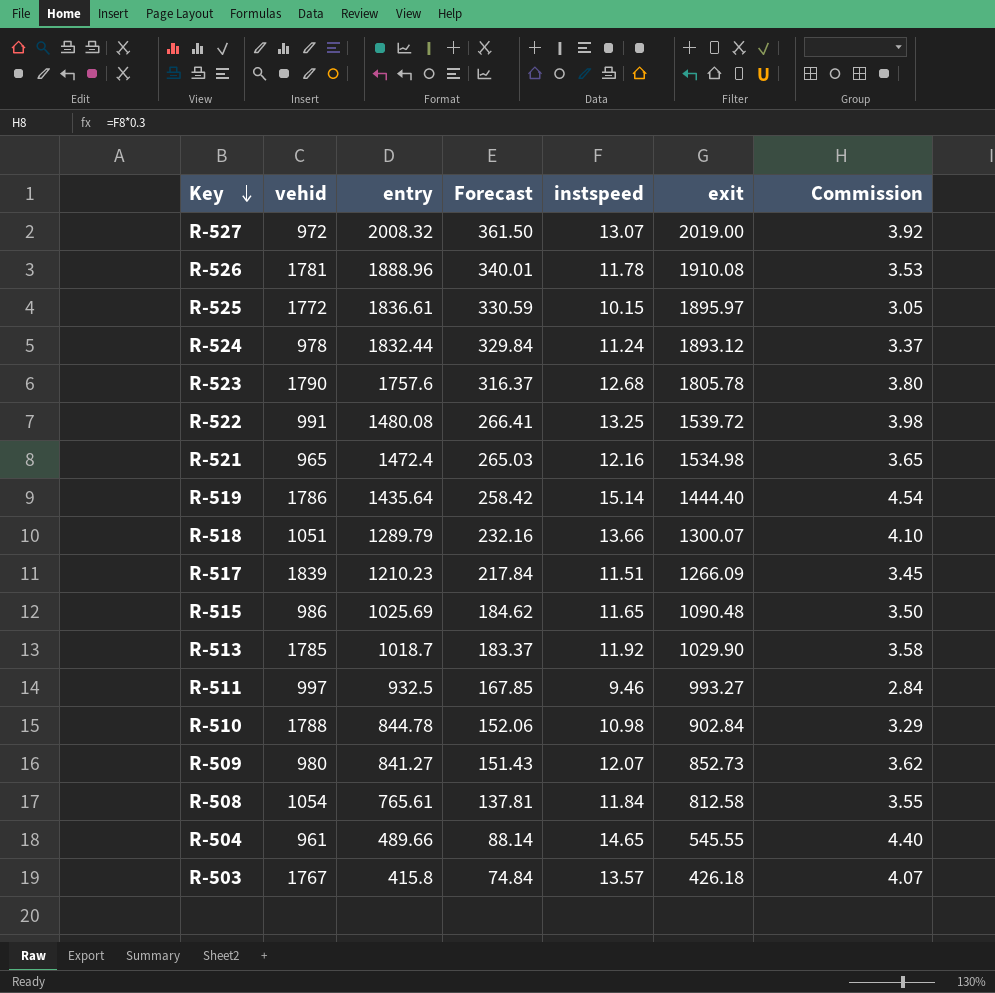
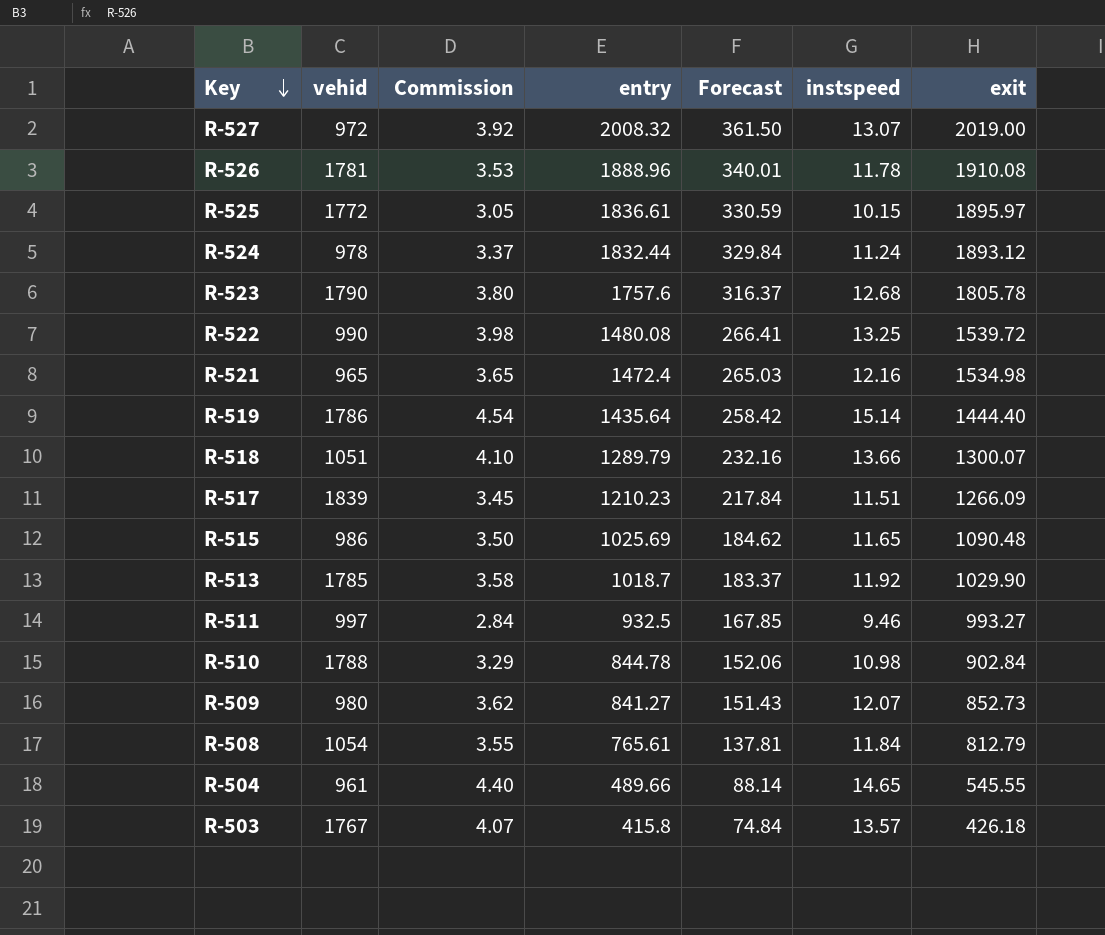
column Commission | position: 7 -> 3
R-522 | vehid: 991 -> 990
R-508 | exit: 812.58 -> 812.79

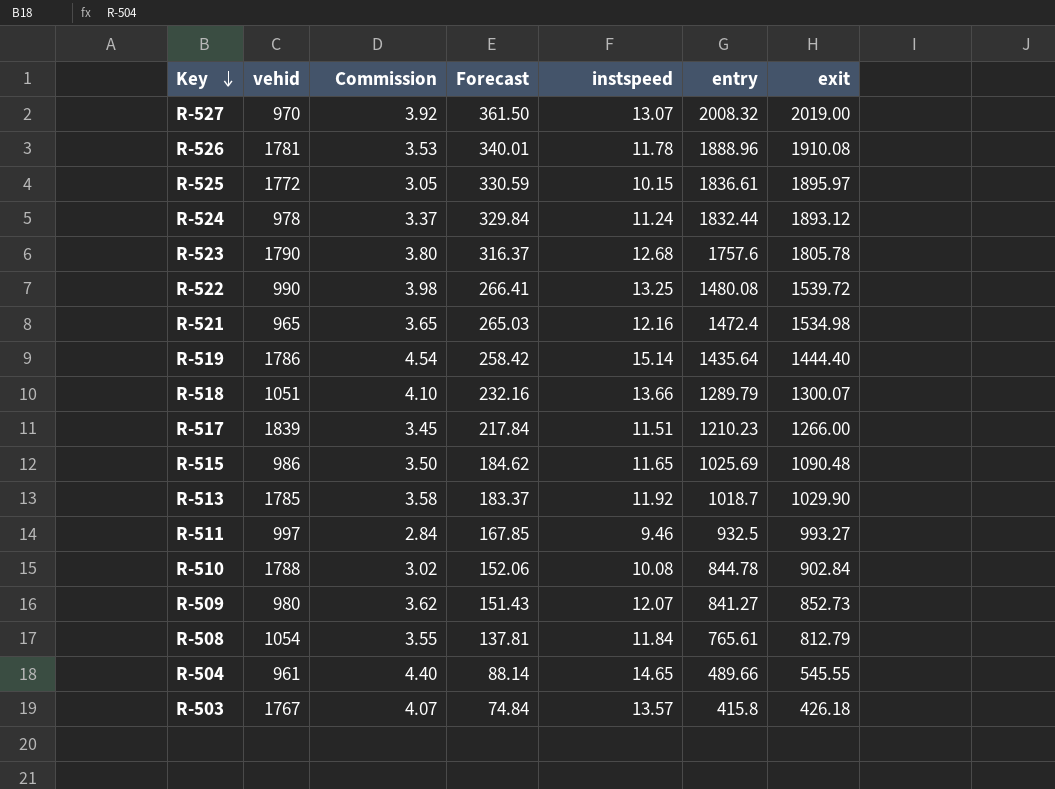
column entry | position: 4 -> 6
R-527 | vehid: 972 -> 970
R-517 | exit: 1266.09 -> 1266.00
R-510 | Commission: 3.29 -> 3.02
R-510 | instspeed: 10.98 -> 10.08

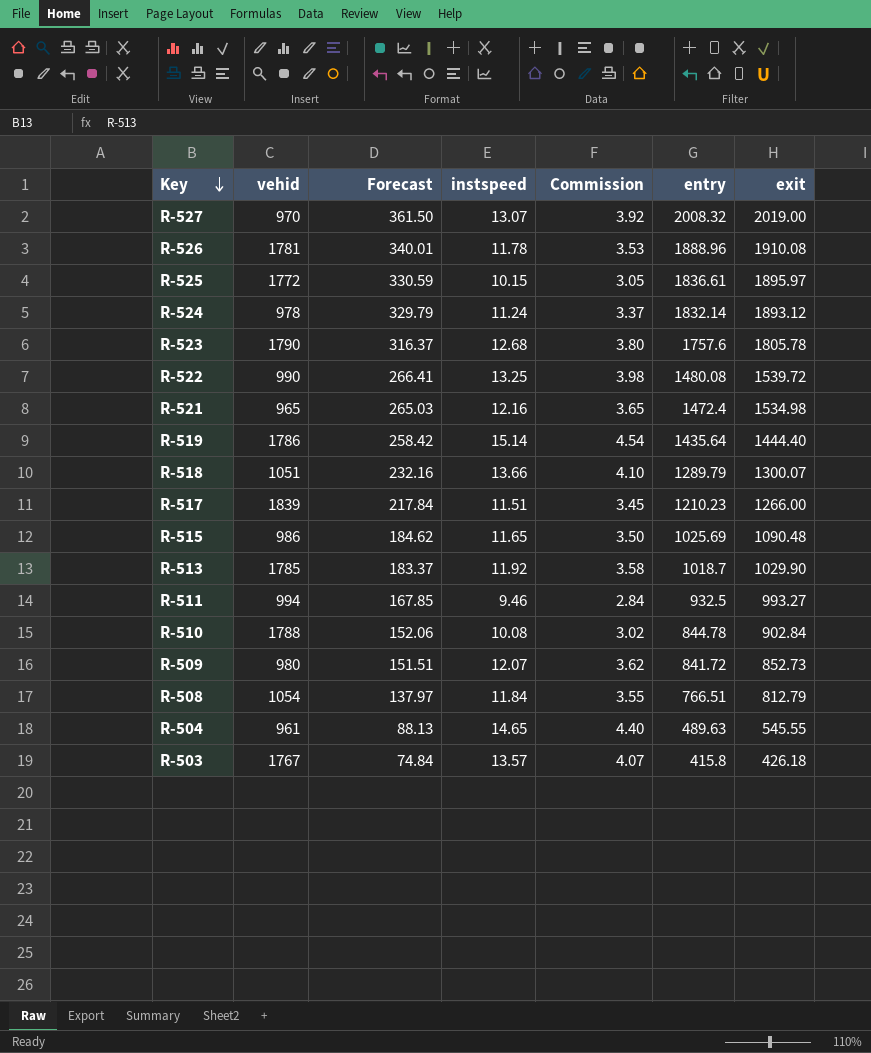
column Commission | position: 3 -> 5
R-524 | Forecast: 329.84 -> 329.79
R-524 | entry: 1832.44 -> 1832.14
R-511 | vehid: 997 -> 994
R-509 | Forecast: 151.43 -> 151.51
R-509 | entry: 841.27 -> 841.72
R-508 | Forecast: 137.81 -> 137.97
R-508 | entry: 765.61 -> 766.51
R-504 | Forecast: 88.14 -> 88.13
R-504 | entry: 489.66 -> 489.63

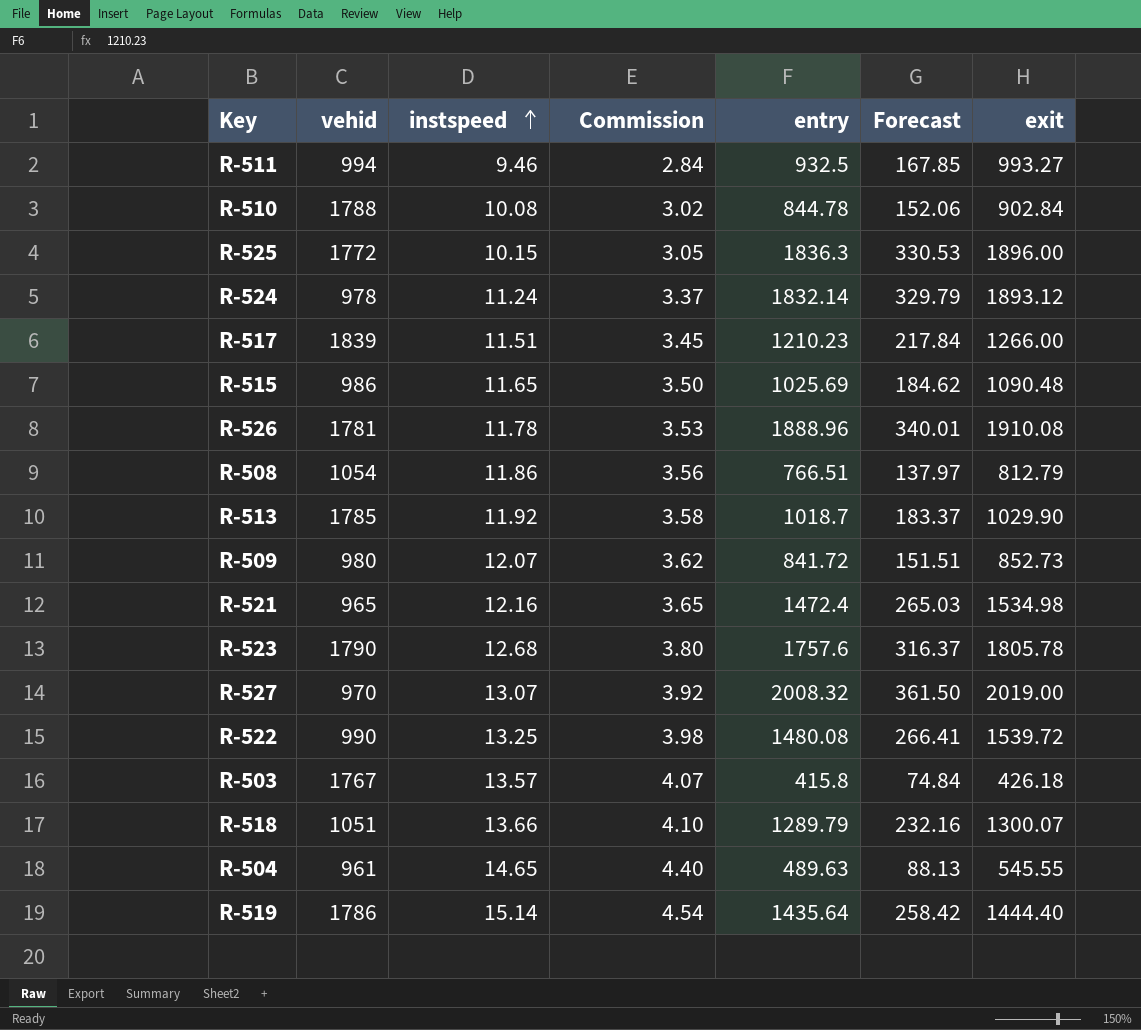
row order: Key descending -> instspeed ascending
column Forecast | position: 3 -> 6
R-525 | entry: 1836.61 -> 1836.3
R-525 | Forecast: 330.59 -> 330.53
R-525 | exit: 1895.97 -> 1896.00
R-508 | instspeed: 11.84 -> 11.86
R-508 | Commission: 3.55 -> 3.56

